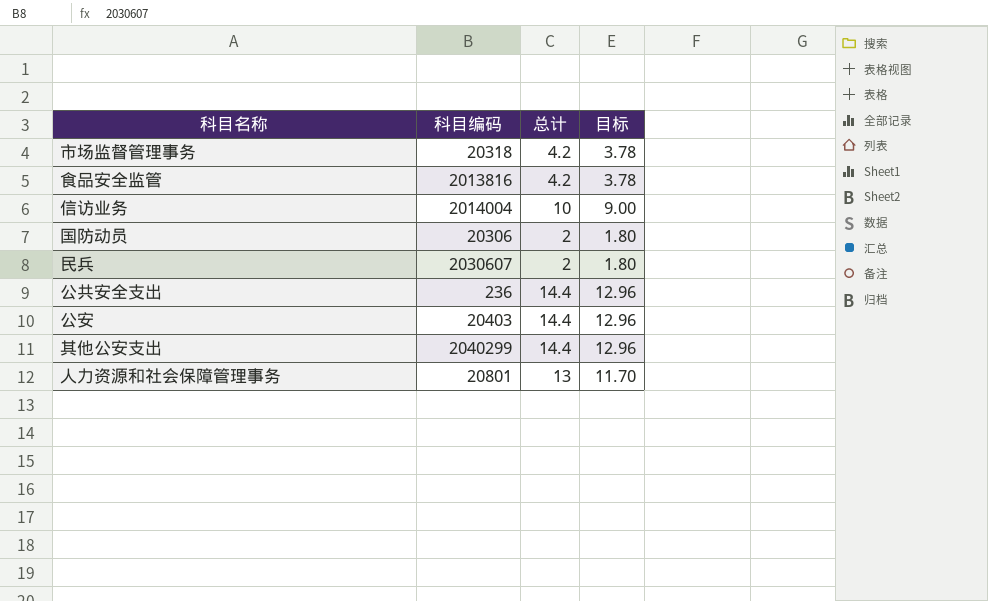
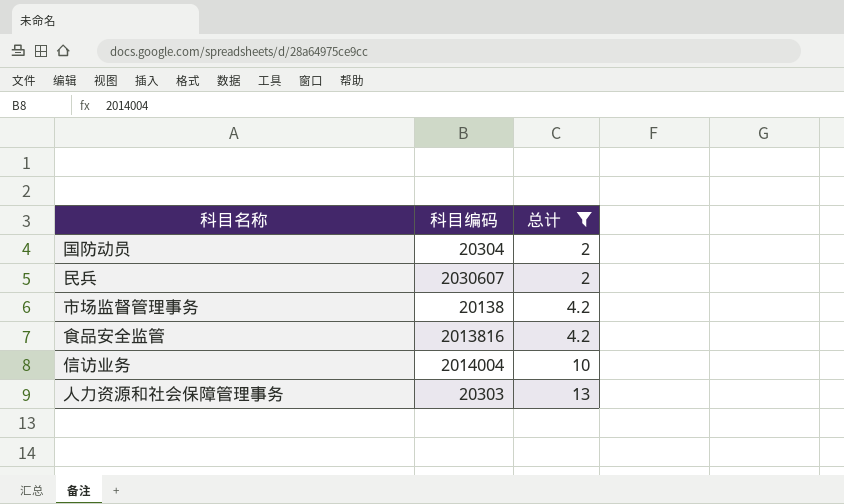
filter: none -> 总计 != 14.4
row order: none -> 总计 ascending
column 目标 | formula: [总计] * 0.9 -> none
国防动员 | 科目编码: 20306 -> 20304
市场监督管理事务 | 科目编码: 20318 -> 20138
人力资源和社会保障管理事务 | 科目编码: 20801 -> 20303

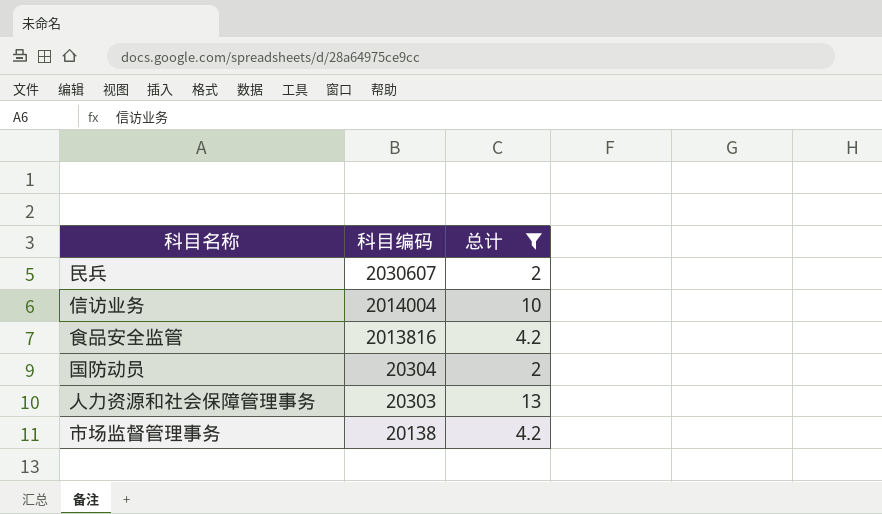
row order: 总计 ascending -> 科目编码 descending

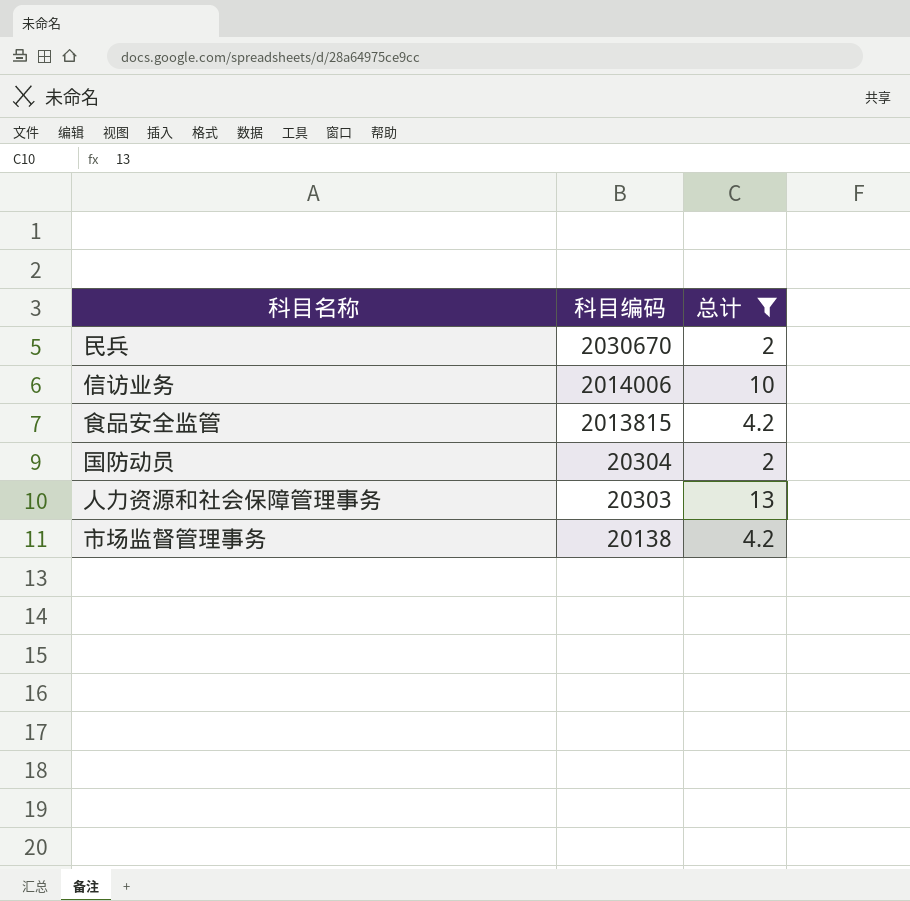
民兵 | 科目编码: 2030607 -> 2030670
信访业务 | 科目编码: 2014004 -> 2014006
食品安全监管 | 科目编码: 2013816 -> 2013815

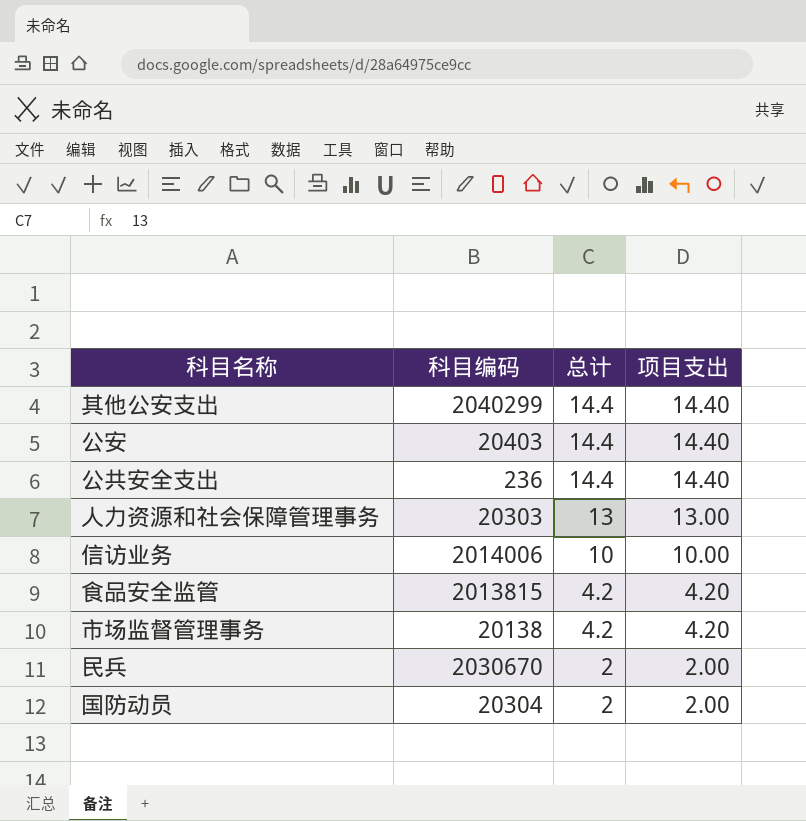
filter: 总计 != 14.4 -> none
row order: 科目编码 descending -> 总计 descending
column 项目支出 | position: none -> 4

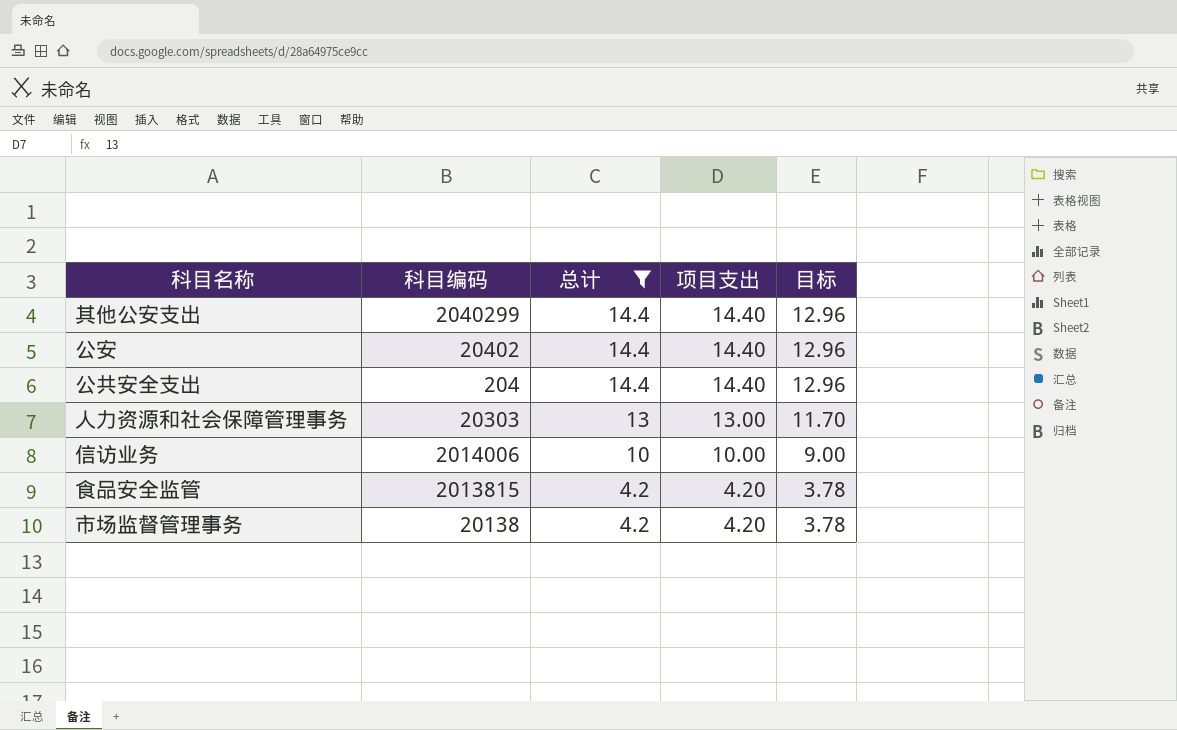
filter: none -> 总计 != 2
column 目标 | formula: none -> [总计] * 0.9
公安 | 科目编码: 20403 -> 20402
公共安全支出 | 科目编码: 236 -> 204

